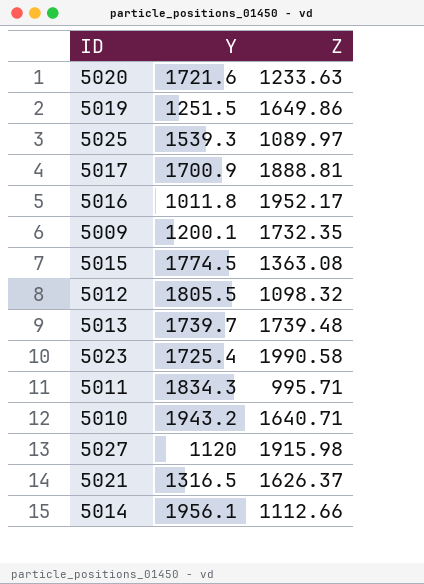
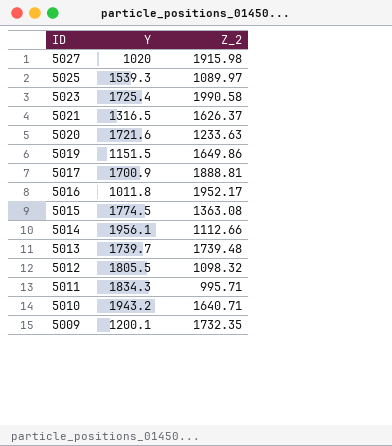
row order: none -> ID descending
column name: Z -> Z_2
5027 | Y: 1120 -> 1020
5019 | Y: 1251.5 -> 1151.5

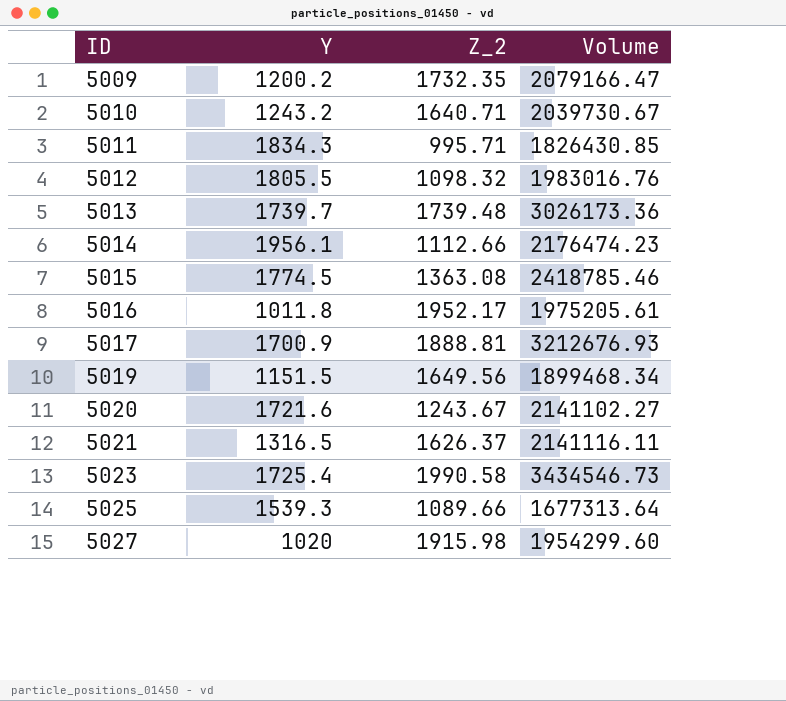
row order: ID descending -> ID ascending
column Volume | formula: none -> [Y] * [Z_2]
5009 | Y: 1200.1 -> 1200.2
5010 | Y: 1943.2 -> 1243.2
5019 | Z_2: 1649.86 -> 1649.56
5020 | Z_2: 1233.63 -> 1243.67
5025 | Z_2: 1089.97 -> 1089.66

